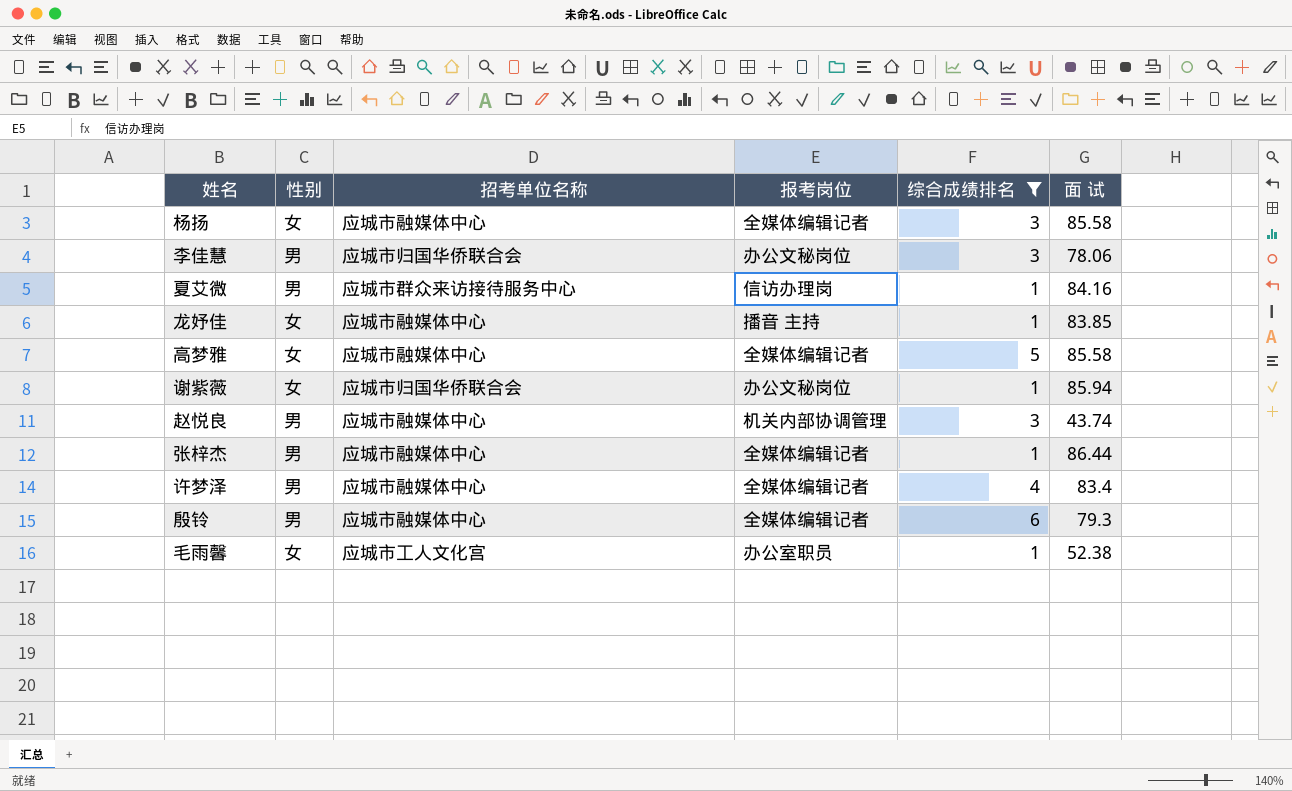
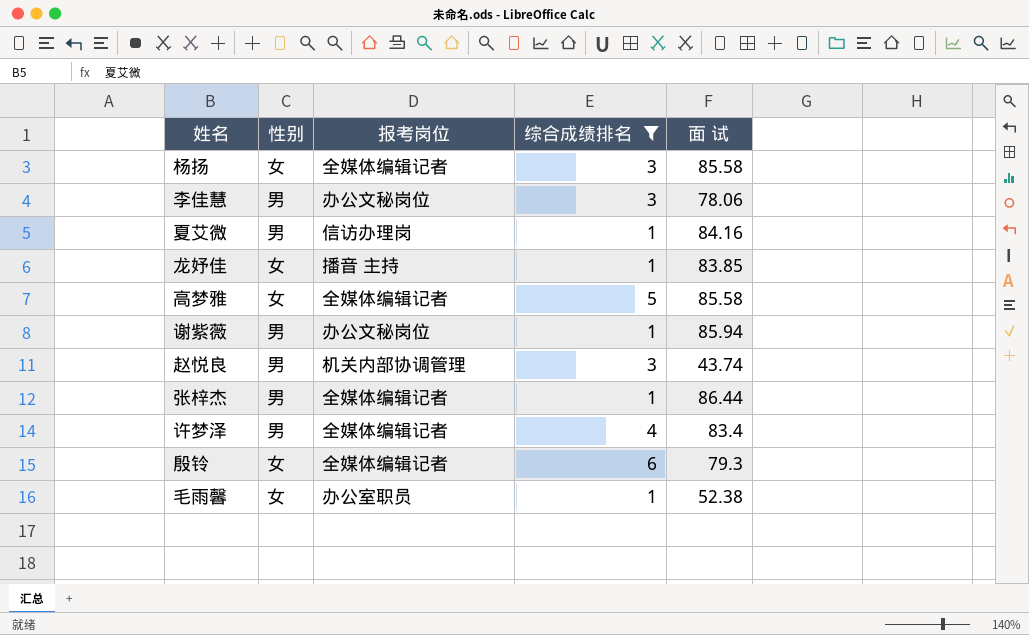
column 招考单位名称 | position: 3 -> none
谢紫薇 | 性别: 女 -> 男
殷铃 | 性别: 男 -> 女

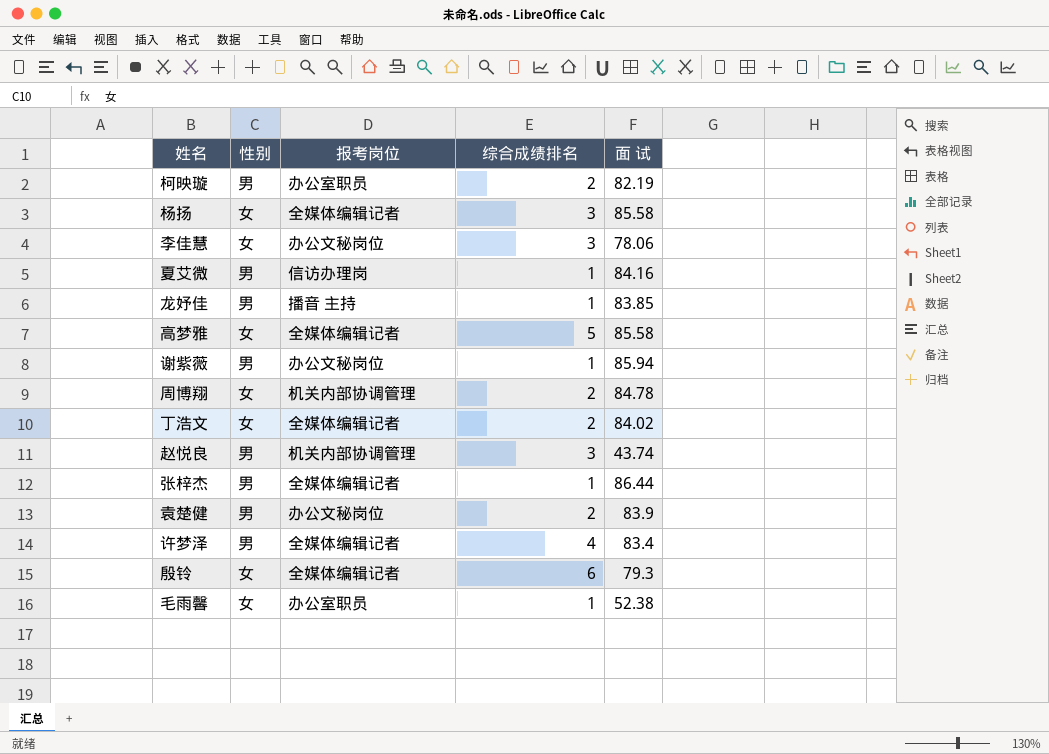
filter: 综合成绩排名 != 2 -> none
李佳慧 | 性别: 男 -> 女
龙妤佳 | 性别: 女 -> 男

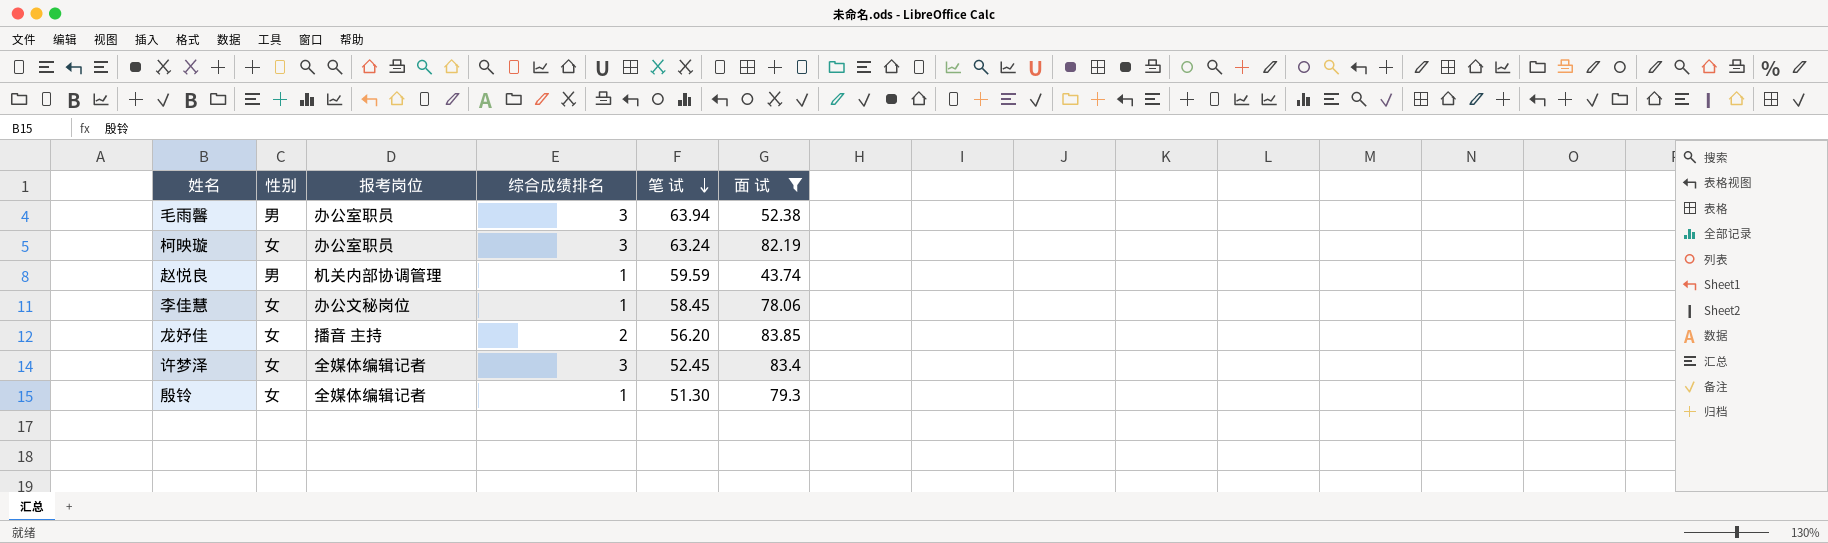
filter: none -> 面 试 <= 83.85
row order: none -> 笔 试 descending
column 笔 试 | position: none -> 5
毛雨馨 | 性别: 女 -> 男
毛雨馨 | 综合成绩排名: 1 -> 3
柯映璇 | 性别: 男 -> 女
柯映璇 | 综合成绩排名: 2 -> 3
赵悦良 | 综合成绩排名: 3 -> 1
李佳慧 | 综合成绩排名: 3 -> 1
龙妤佳 | 性别: 男 -> 女
龙妤佳 | 综合成绩排名: 1 -> 2
许梦泽 | 性别: 男 -> 女
许梦泽 | 综合成绩排名: 4 -> 3
殷铃 | 综合成绩排名: 6 -> 1

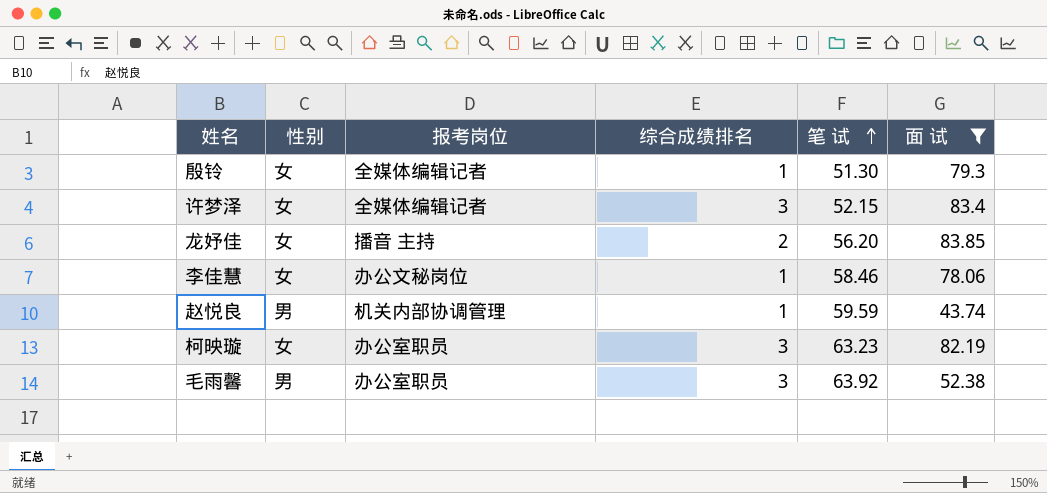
row order: 笔 试 descending -> 笔 试 ascending
许梦泽 | 笔 试: 52.45 -> 52.15
李佳慧 | 笔 试: 58.45 -> 58.46
柯映璇 | 笔 试: 63.24 -> 63.23
毛雨馨 | 笔 试: 63.94 -> 63.92

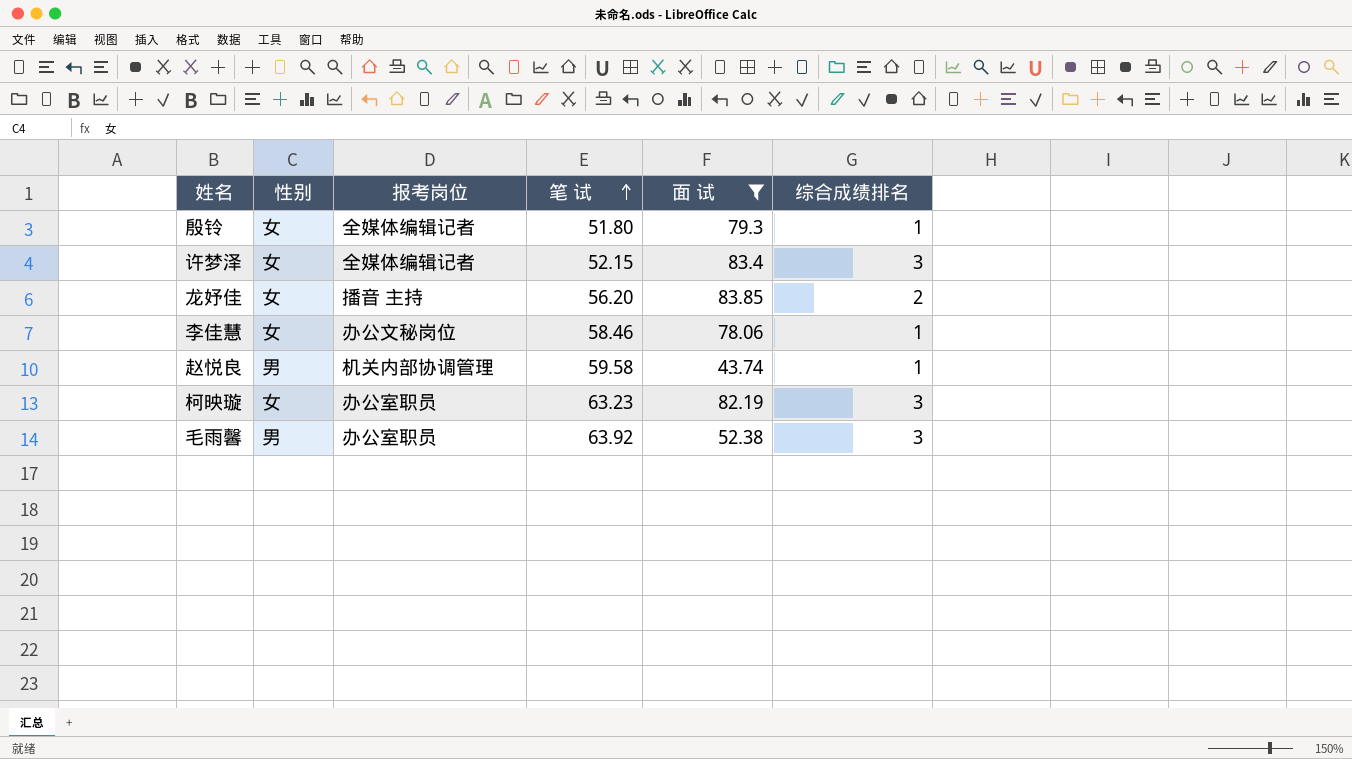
column 综合成绩排名 | position: 4 -> 6
殷铃 | 笔 试: 51.30 -> 51.80
赵悦良 | 笔 试: 59.59 -> 59.58

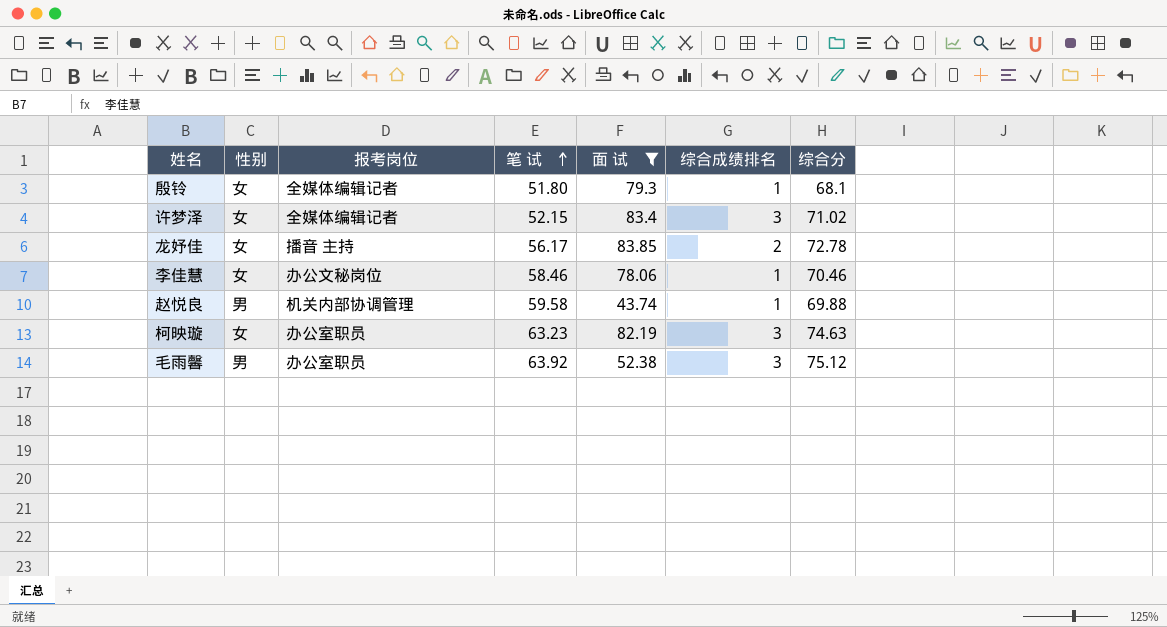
column 综合分 | position: none -> 7
龙妤佳 | 笔 试: 56.20 -> 56.17

